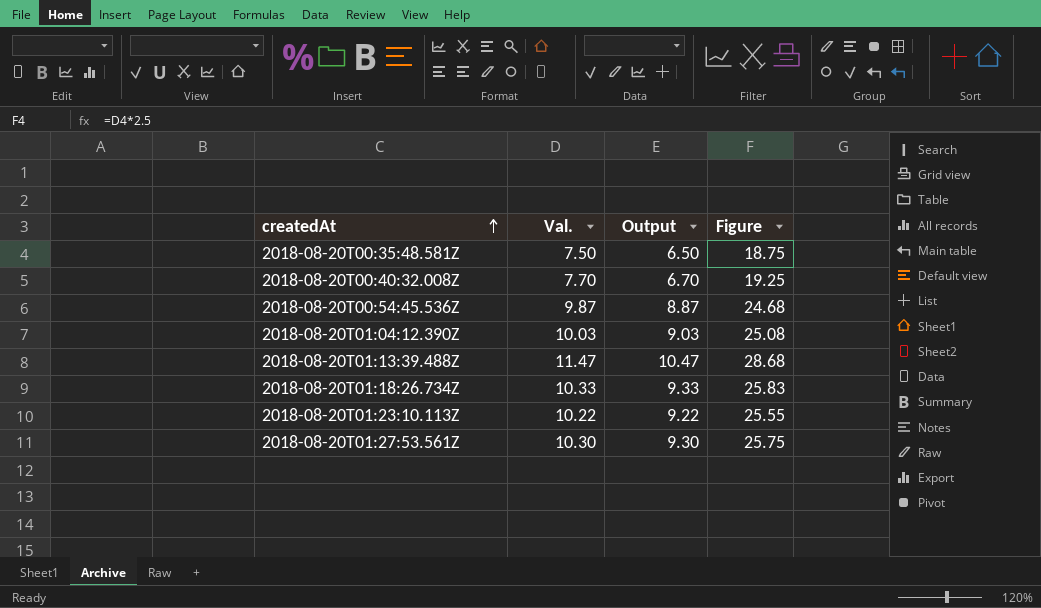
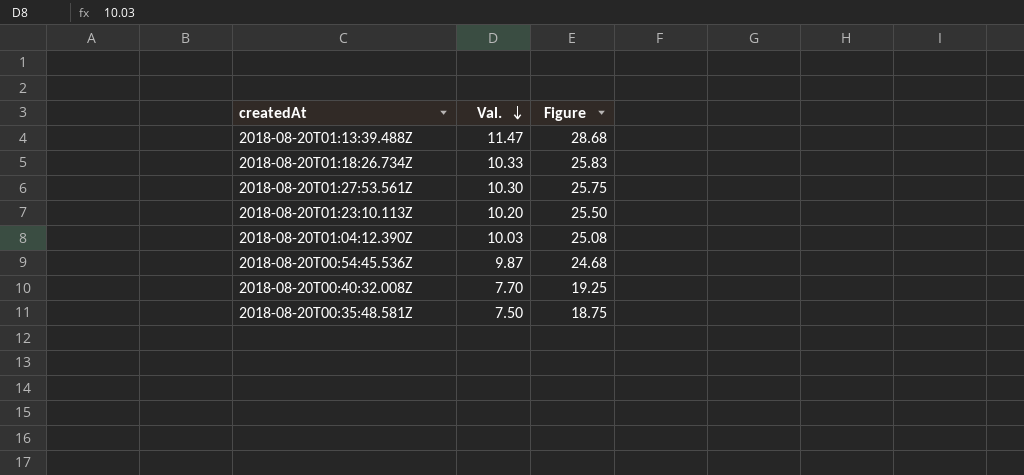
row order: createdAt ascending -> Val. descending
column Output | formula: [Val.] - 1 -> none
2018-08-20T01:23:10.113Z | Val.: 10.22 -> 10.20
2018-08-20T01:23:10.113Z | Figure: 25.55 -> 25.50

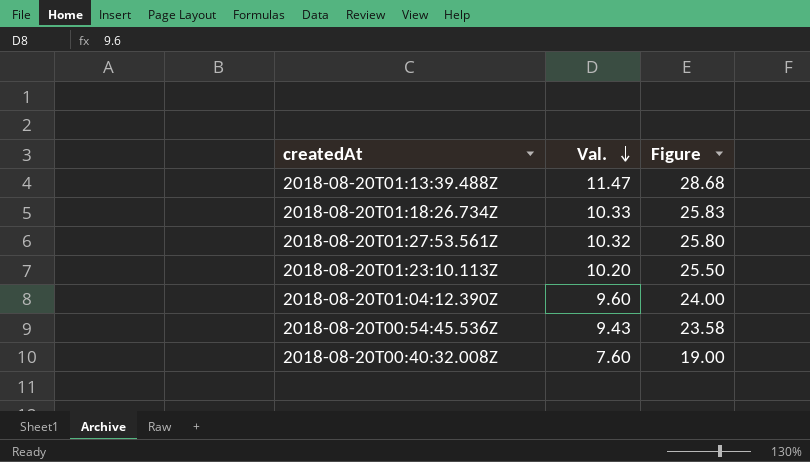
row 2018-08-20T00:35:48.581Z: 7.50 | 18.75 -> none
2018-08-20T01:27:53.561Z | Val.: 10.30 -> 10.32
2018-08-20T01:27:53.561Z | Figure: 25.75 -> 25.80
2018-08-20T01:04:12.390Z | Val.: 10.03 -> 9.60
2018-08-20T01:04:12.390Z | Figure: 25.08 -> 24.00
2018-08-20T00:54:45.536Z | Val.: 9.87 -> 9.43
2018-08-20T00:54:45.536Z | Figure: 24.68 -> 23.58
2018-08-20T00:40:32.008Z | Val.: 7.70 -> 7.60
2018-08-20T00:40:32.008Z | Figure: 19.25 -> 19.00

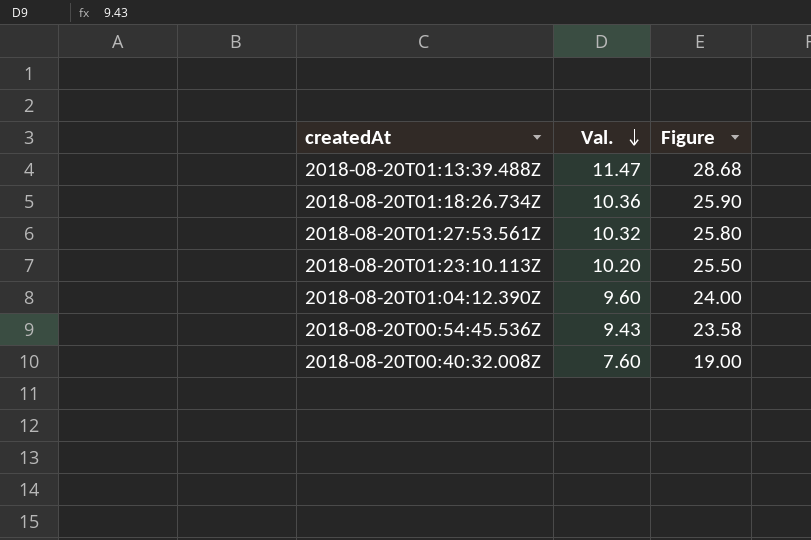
2018-08-20T01:18:26.734Z | Val.: 10.33 -> 10.36
2018-08-20T01:18:26.734Z | Figure: 25.83 -> 25.90

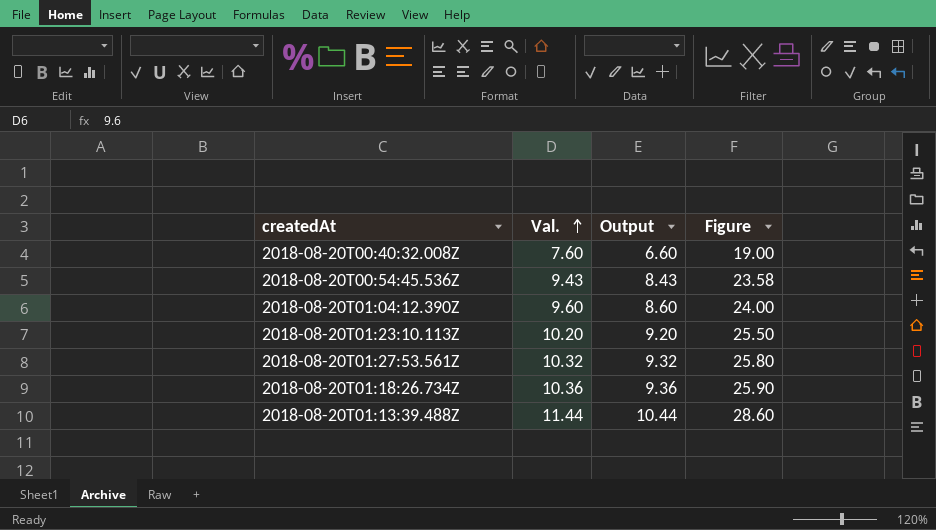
row order: Val. descending -> Val. ascending
column Output | formula: none -> [Val.] - 1
2018-08-20T01:13:39.488Z | Val.: 11.47 -> 11.44
2018-08-20T01:13:39.488Z | Figure: 28.68 -> 28.60

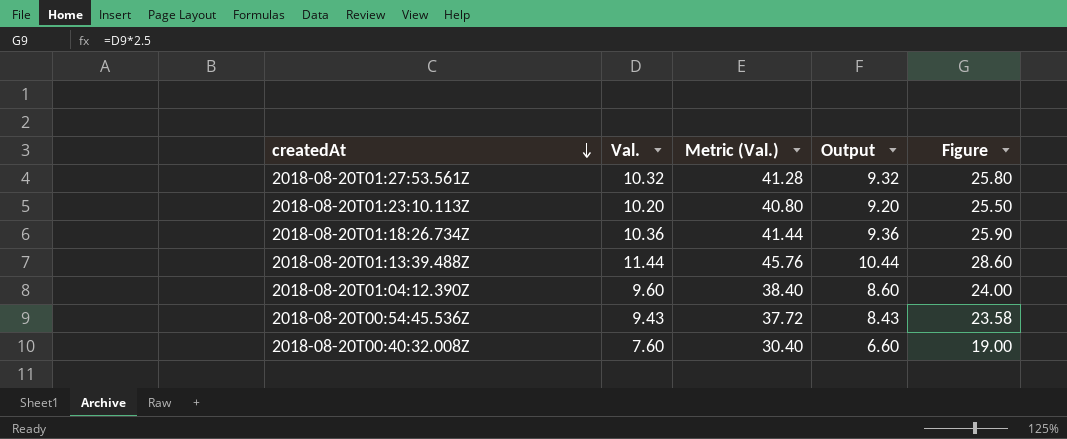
row order: Val. ascending -> createdAt descending
column Metric (Val.) | formula: none -> [Val.] * 4

